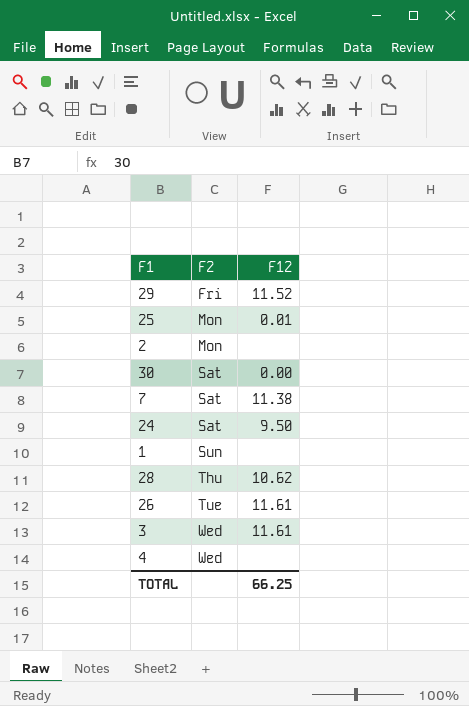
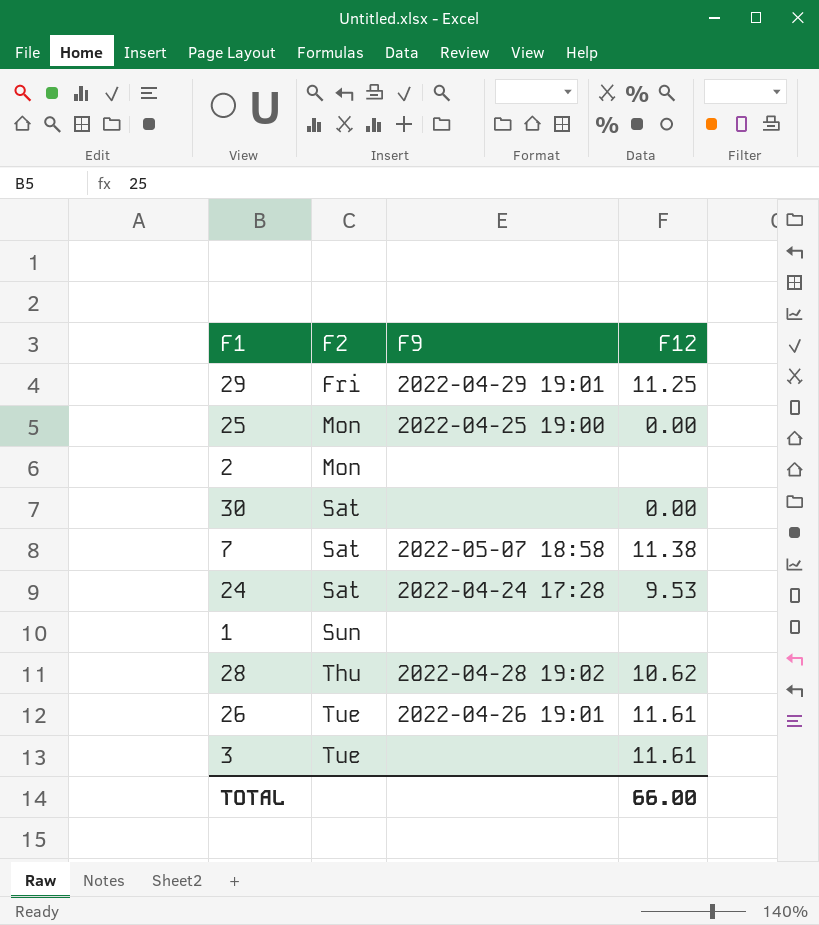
column F9 | position: none -> 3
row 4: Wed | none -> none
29 | F12: 11.52 -> 11.25
25 | F12: 0.01 -> 0.00
24 | F12: 9.50 -> 9.53
3 | F2: Wed -> Tue
TOTAL | F12: 66.25 -> 66.00

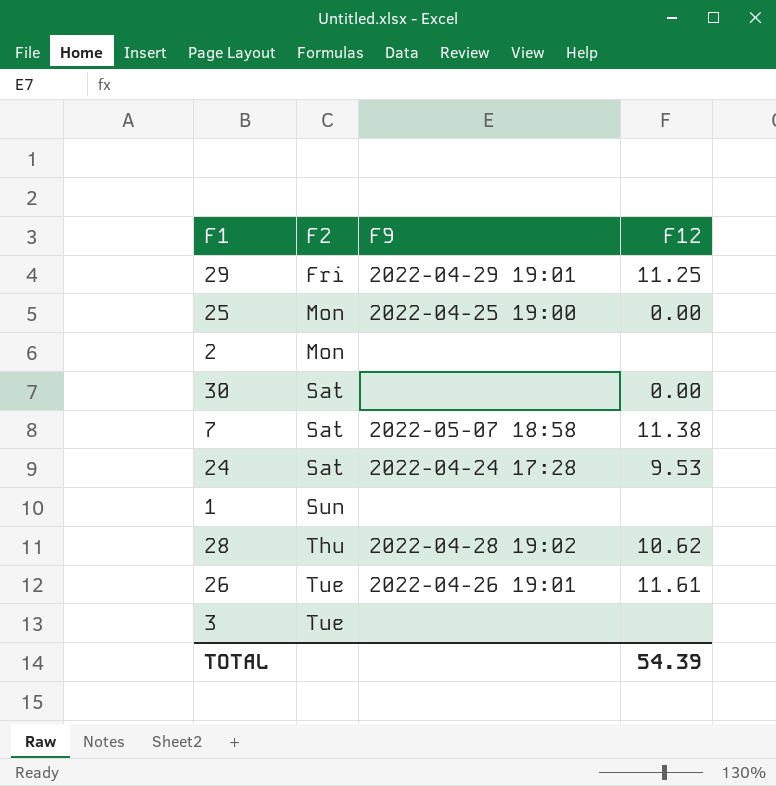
3 | F12: 11.61 -> none
TOTAL | F12: 66.00 -> 54.39

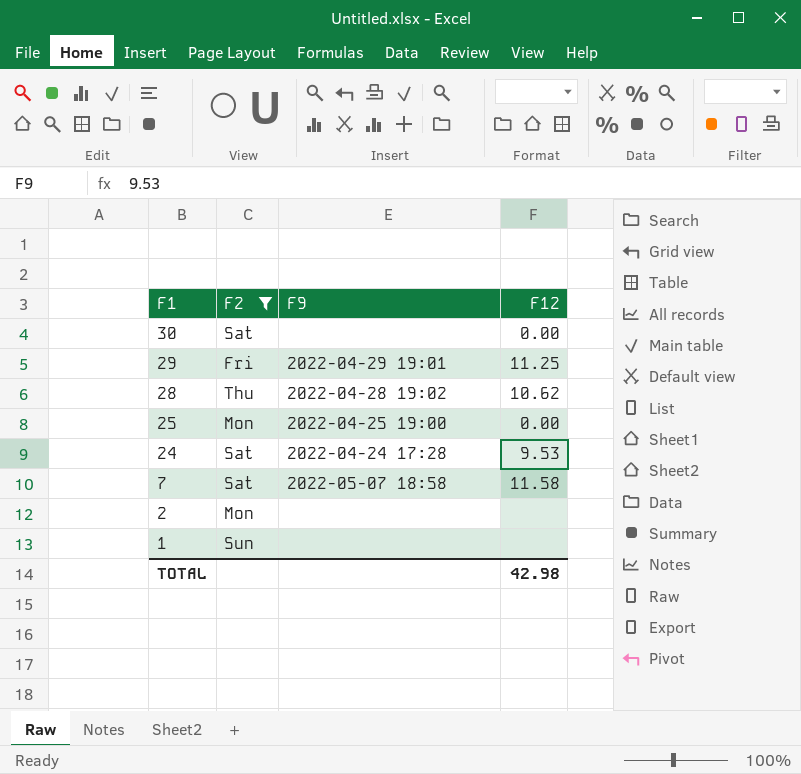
filter: none -> F2 != Tue
row order: F2 ascending -> F1 descending
7 | F12: 11.38 -> 11.58
TOTAL | F12: 54.39 -> 42.98

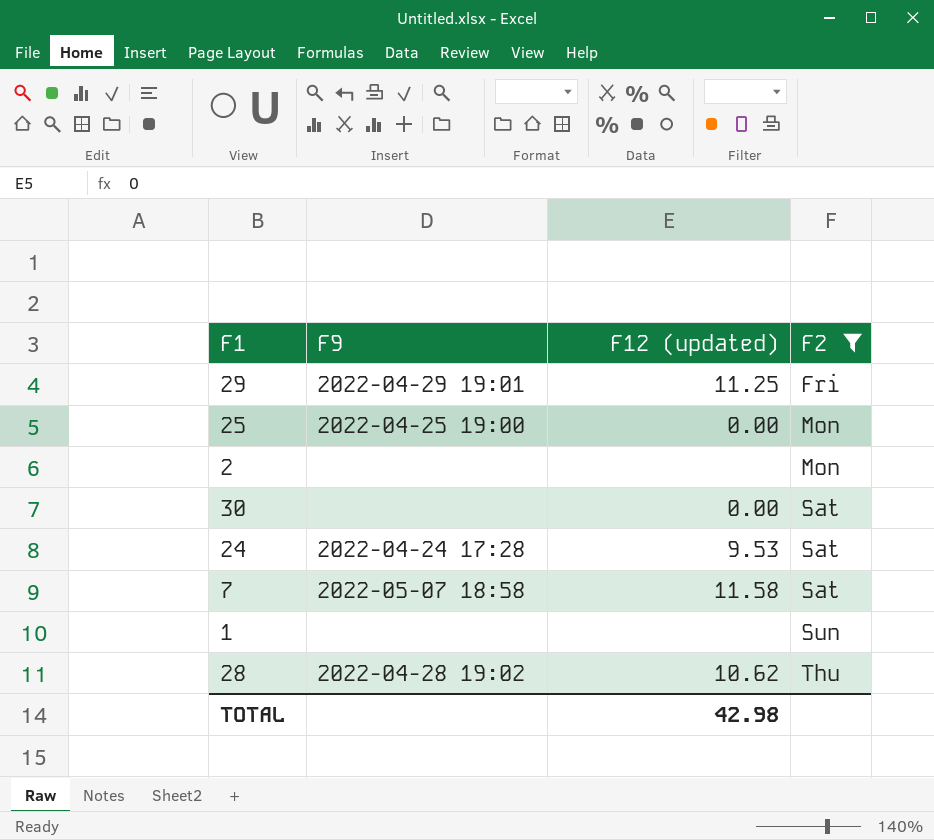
row order: F1 descending -> F2 ascending
column name: F12 -> F12 (updated)
column F2 | position: 2 -> 4

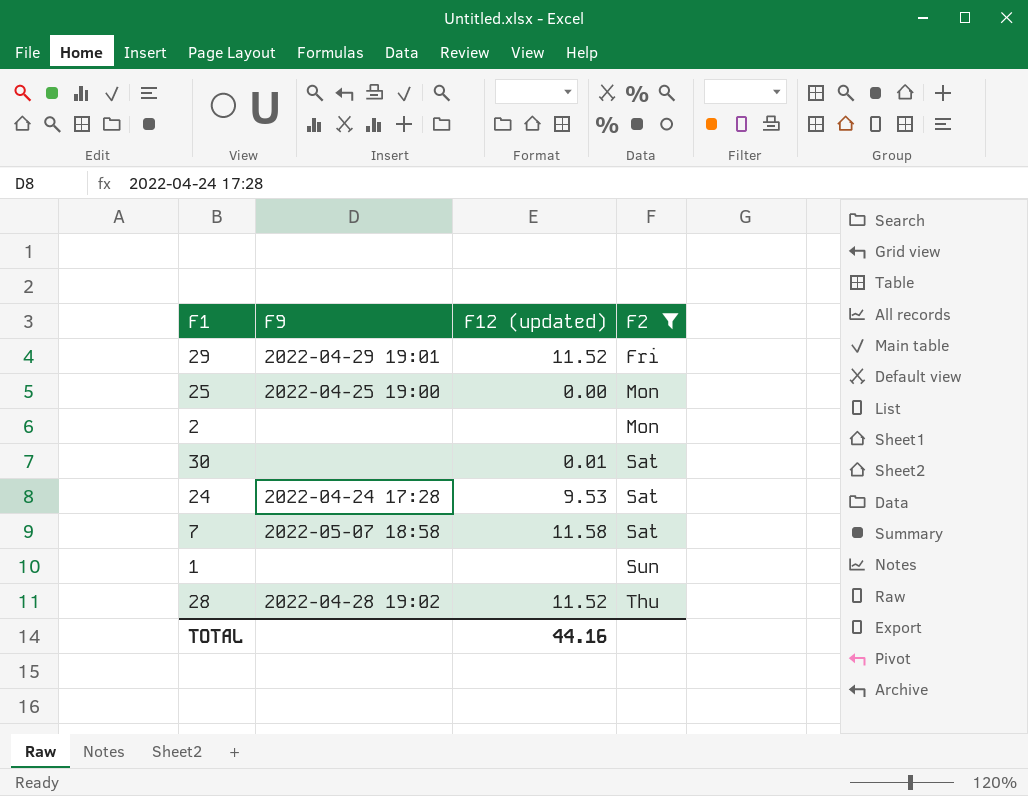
29 | F12 (updated): 11.25 -> 11.52
30 | F12 (updated): 0.00 -> 0.01
28 | F12 (updated): 10.62 -> 11.52
TOTAL | F12 (updated): 42.98 -> 44.16

